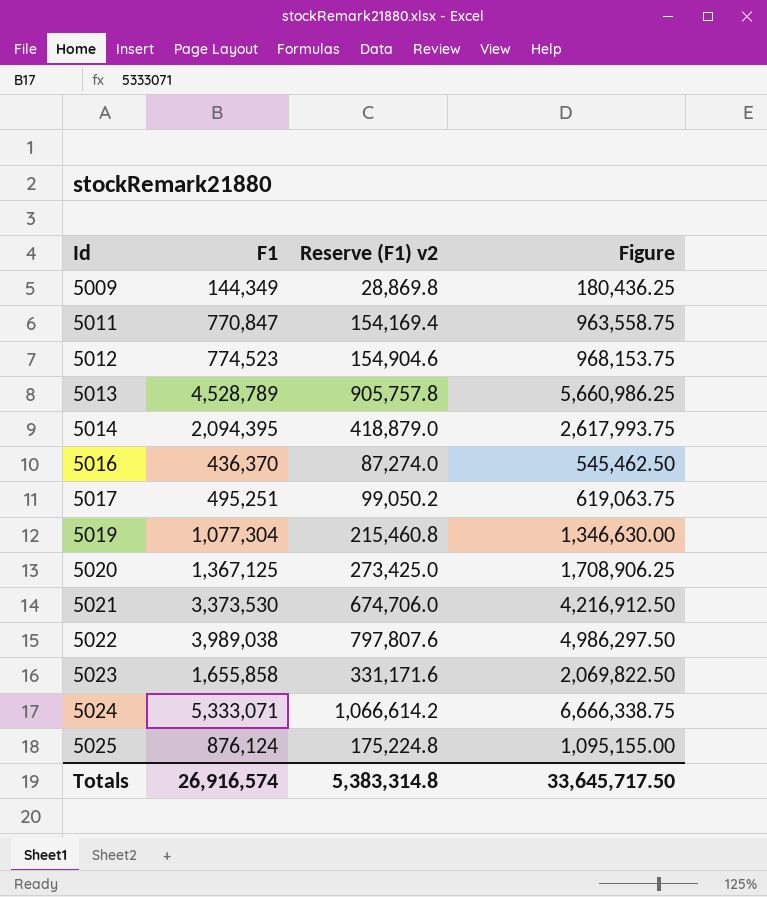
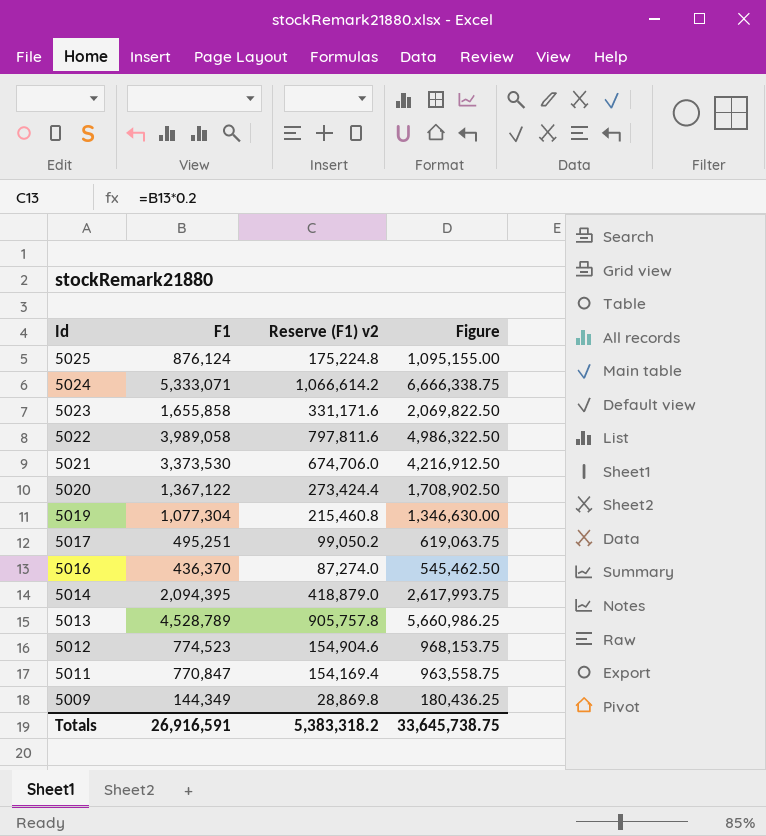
row order: Id ascending -> Id descending
5022 | F1: 3,989,038 -> 3,989,058
5022 | Reserve (F1) v2: 797,807.6 -> 797,811.6
5022 | Figure: 4,986,297.50 -> 4,986,322.50
5020 | F1: 1,367,125 -> 1,367,122
5020 | Reserve (F1) v2: 273,425.0 -> 273,424.4
5020 | Figure: 1,708,906.25 -> 1,708,902.50
Totals | F1: 26,916,574 -> 26,916,591
Totals | Reserve (F1) v2: 5,383,314.8 -> 5,383,318.2
Totals | Figure: 33,645,717.50 -> 33,645,738.75

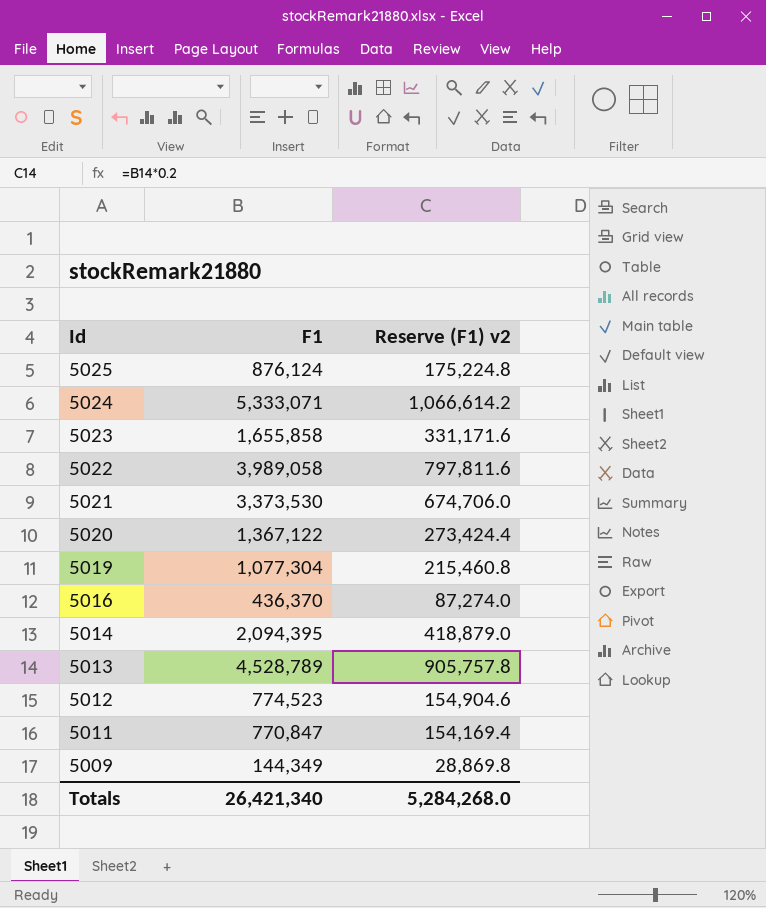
column Figure | formula: [F1] * 1.25 -> none
row 5017: 495,251 | 99,050.2 | 619,063.75 -> none
Totals | F1: 26,916,591 -> 26,421,340
Totals | Reserve (F1) v2: 5,383,318.2 -> 5,284,268.0

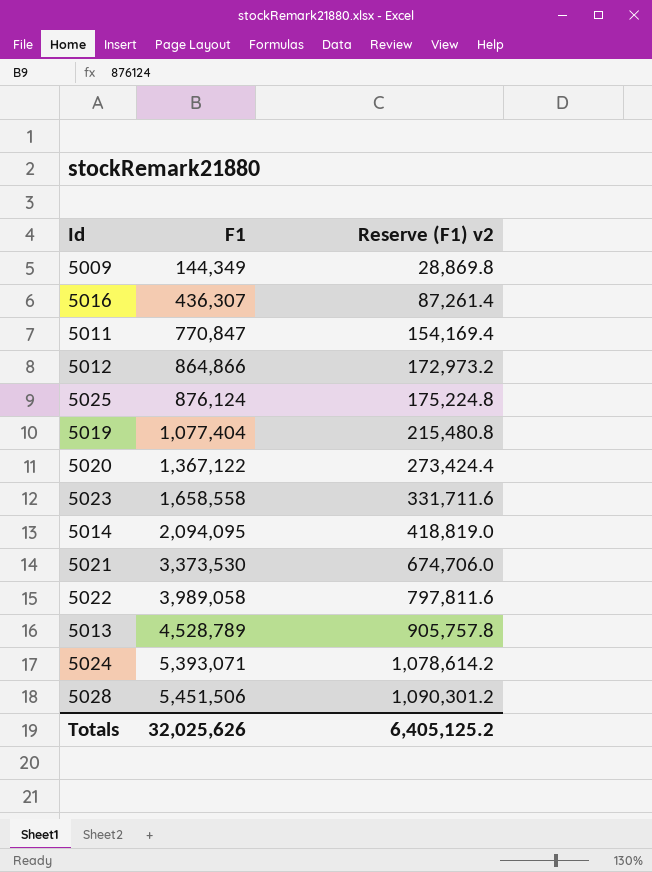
row order: Id descending -> F1 ascending
5016 | F1: 436,370 -> 436,307
5016 | Reserve (F1) v2: 87,274.0 -> 87,261.4
5012 | F1: 774,523 -> 864,866
5012 | Reserve (F1) v2: 154,904.6 -> 172,973.2
5019 | F1: 1,077,304 -> 1,077,404
5019 | Reserve (F1) v2: 215,460.8 -> 215,480.8
5023 | F1: 1,655,858 -> 1,658,558
5023 | Reserve (F1) v2: 331,171.6 -> 331,711.6
5014 | F1: 2,094,395 -> 2,094,095
5014 | Reserve (F1) v2: 418,879.0 -> 418,819.0
5024 | F1: 5,333,071 -> 5,393,071
5024 | Reserve (F1) v2: 1,066,614.2 -> 1,078,614.2
row 5028: none -> 5,451,506 | 1,090,301.2
Totals | F1: 26,421,340 -> 32,025,626
Totals | Reserve (F1) v2: 5,284,268.0 -> 6,405,125.2

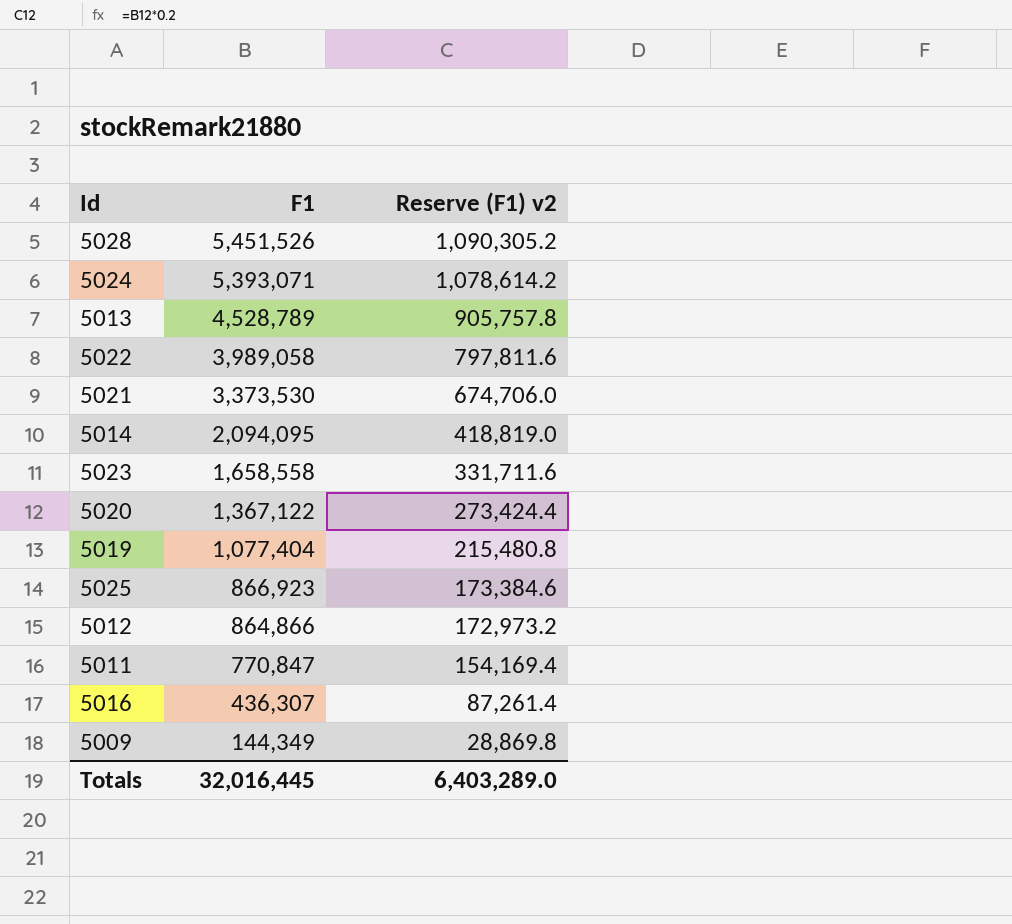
row order: F1 ascending -> F1 descending
5028 | F1: 5,451,506 -> 5,451,526
5028 | Reserve (F1) v2: 1,090,301.2 -> 1,090,305.2
5025 | F1: 876,124 -> 866,923
5025 | Reserve (F1) v2: 175,224.8 -> 173,384.6
Totals | F1: 32,025,626 -> 32,016,445
Totals | Reserve (F1) v2: 6,405,125.2 -> 6,403,289.0

